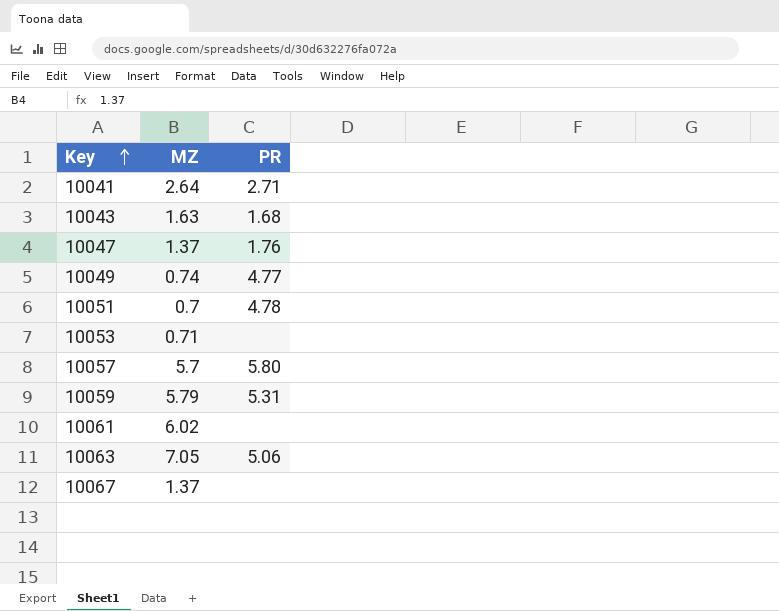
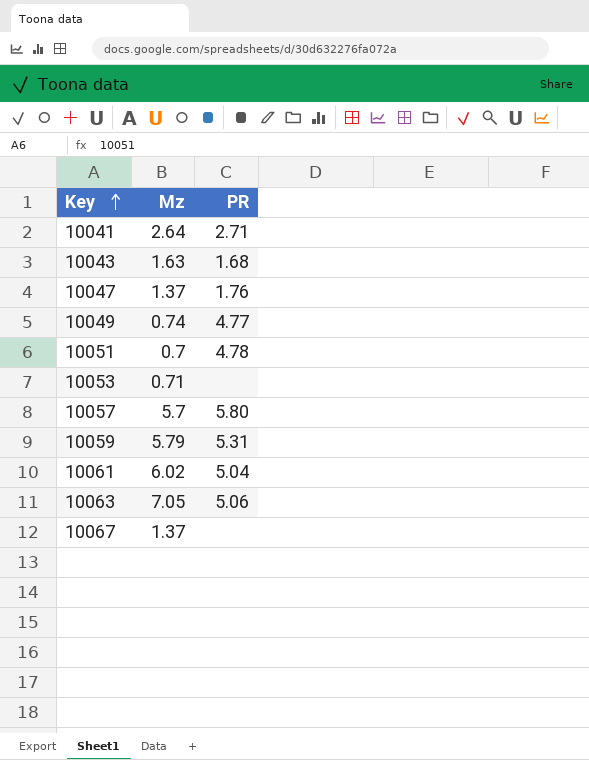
column name: MZ -> Mz
10061 | PR: none -> 5.04

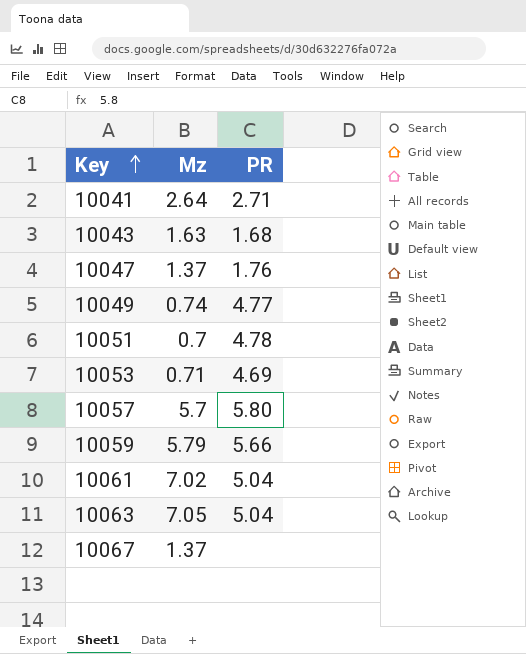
10053 | PR: none -> 4.69
10059 | PR: 5.31 -> 5.66
10061 | Mz: 6.02 -> 7.02
10063 | PR: 5.06 -> 5.04

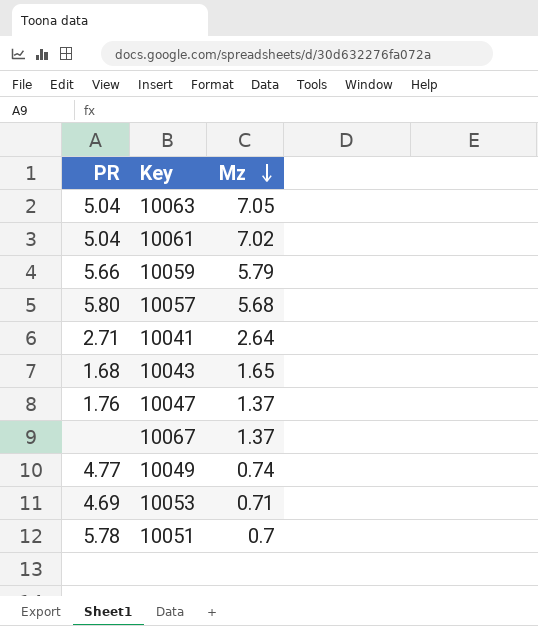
row order: Key ascending -> Mz descending
column PR | position: 3 -> 1
10057 | Mz: 5.7 -> 5.68
10043 | Mz: 1.63 -> 1.65
10051 | PR: 4.78 -> 5.78

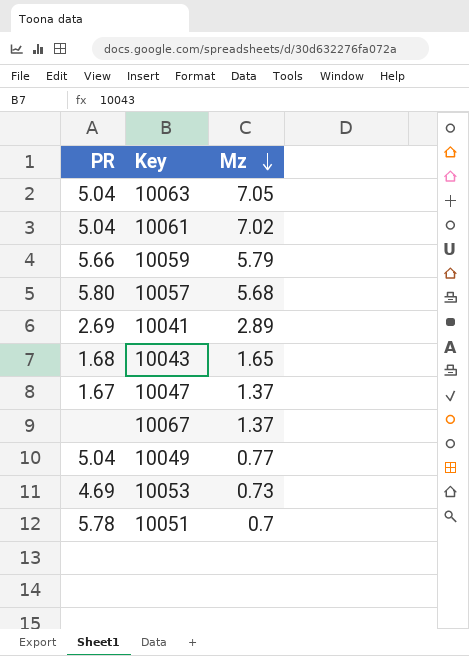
10041 | PR: 2.71 -> 2.69
10041 | Mz: 2.64 -> 2.89
10047 | PR: 1.76 -> 1.67
10049 | PR: 4.77 -> 5.04
10049 | Mz: 0.74 -> 0.77
10053 | Mz: 0.71 -> 0.73

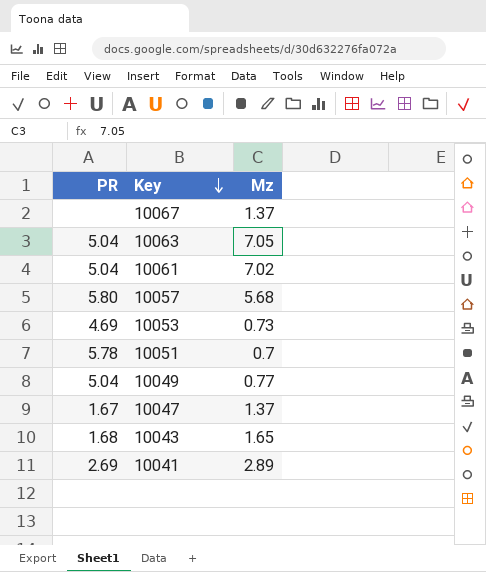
row order: Mz descending -> Key descending
row 10059: 5.66 | 5.79 -> none

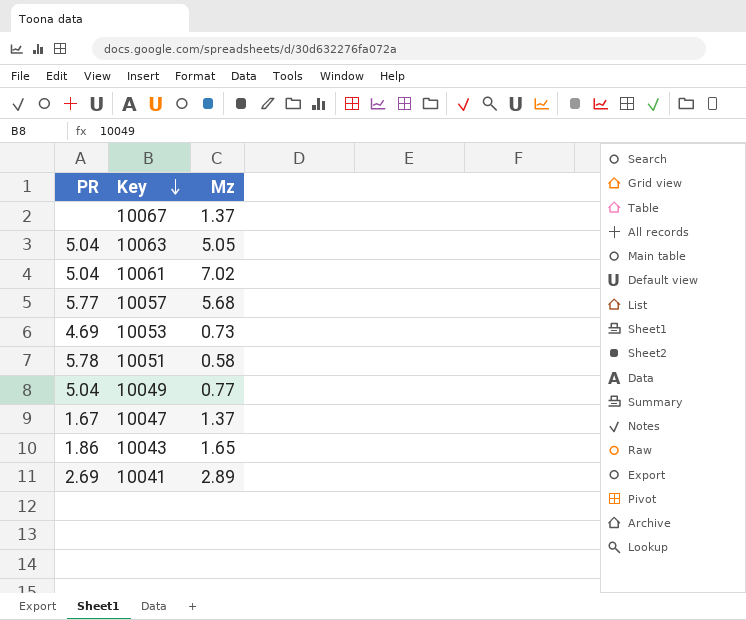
10063 | Mz: 7.05 -> 5.05
10057 | PR: 5.80 -> 5.77
10051 | Mz: 0.7 -> 0.58
10043 | PR: 1.68 -> 1.86

